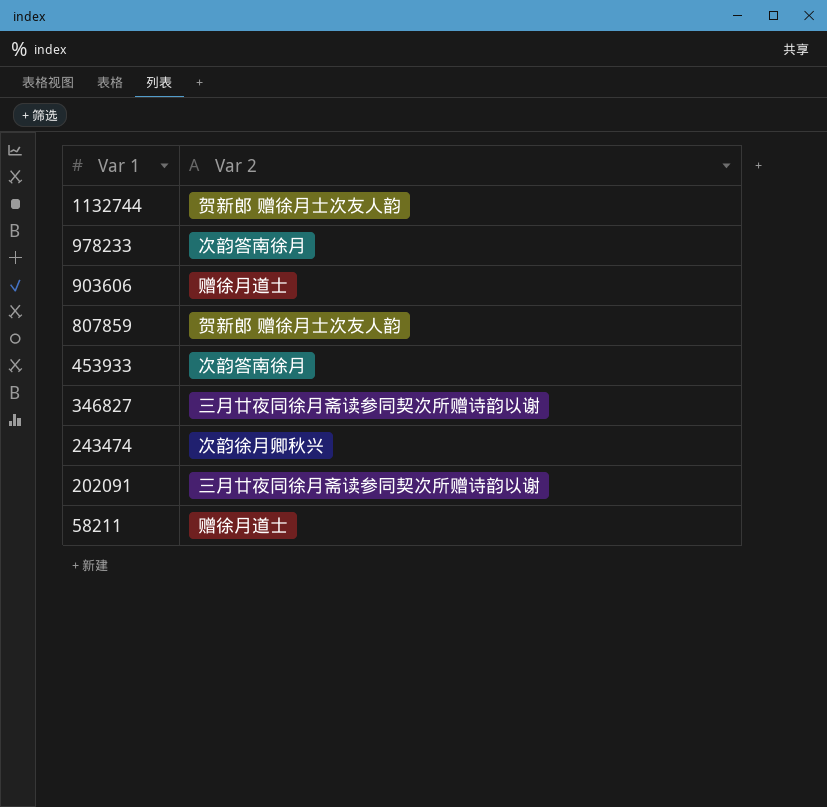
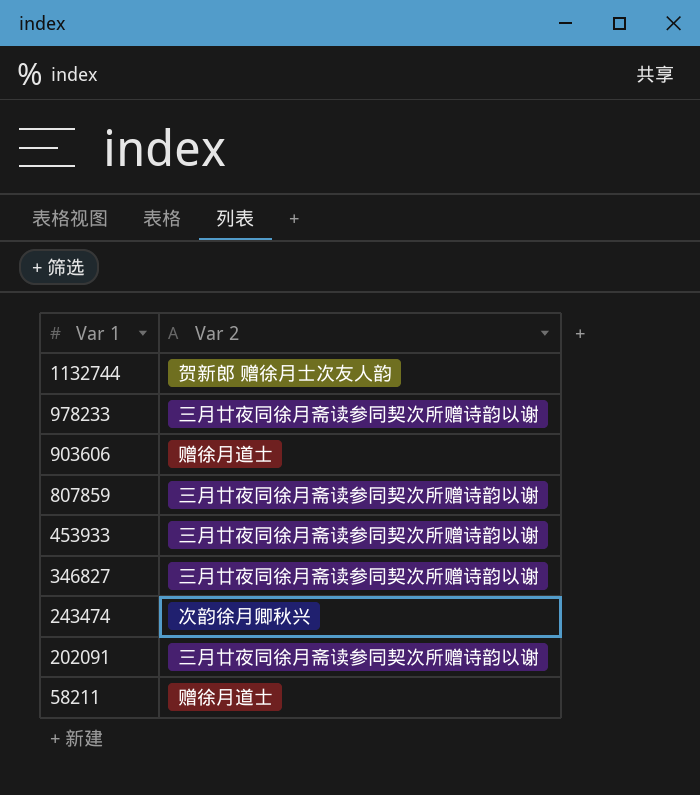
978233 | Var 2: 次韵答南徐月 -> 三月廿夜同徐月斋读参同契次所赠诗韵以谢
807859 | Var 2: 贺新郎 赠徐月士次友人韵 -> 三月廿夜同徐月斋读参同契次所赠诗韵以谢
453933 | Var 2: 次韵答南徐月 -> 三月廿夜同徐月斋读参同契次所赠诗韵以谢

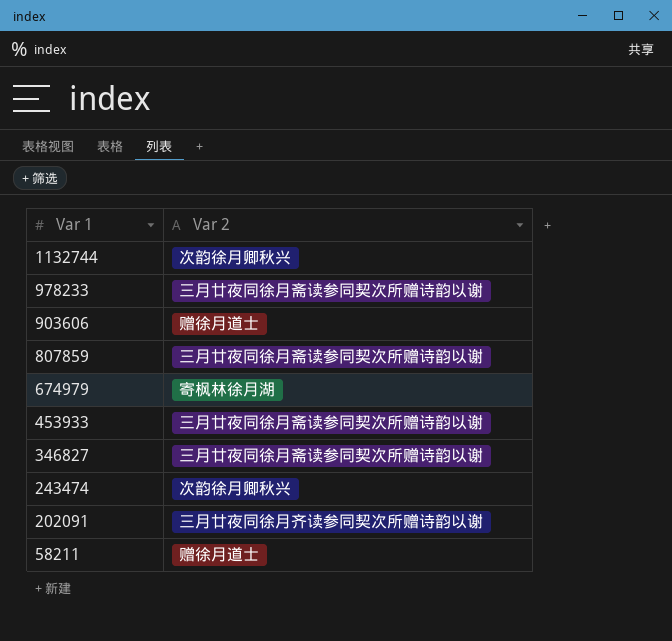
1132744 | Var 2: 贺新郎 赠徐月士次友人韵 -> 次韵徐月卿秋兴
row 674979: none -> 寄枫林徐月湖
202091 | Var 2: 三月廿夜同徐月斋读参同契次所赠诗韵以谢 -> 三月廿夜同徐月齐读参同契次所赠诗韵以谢

